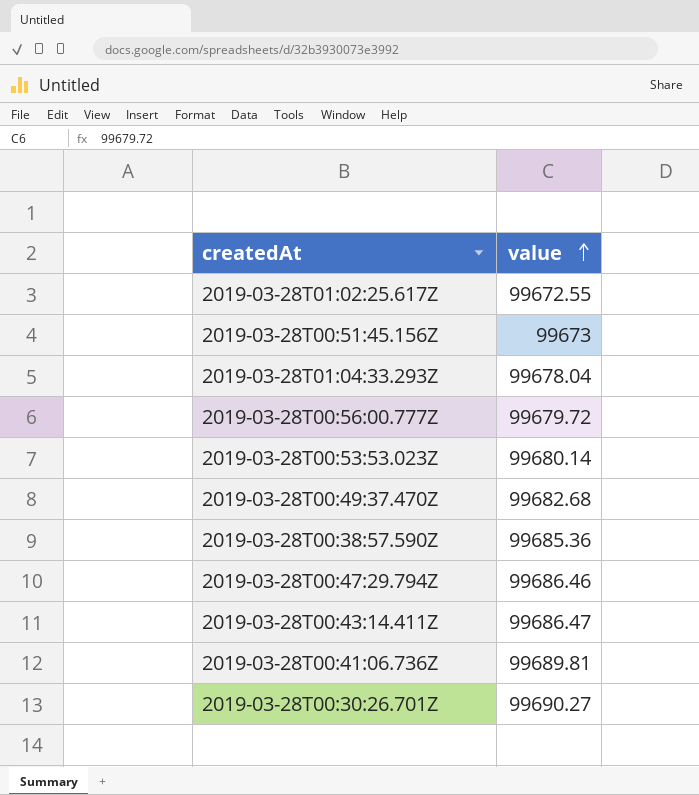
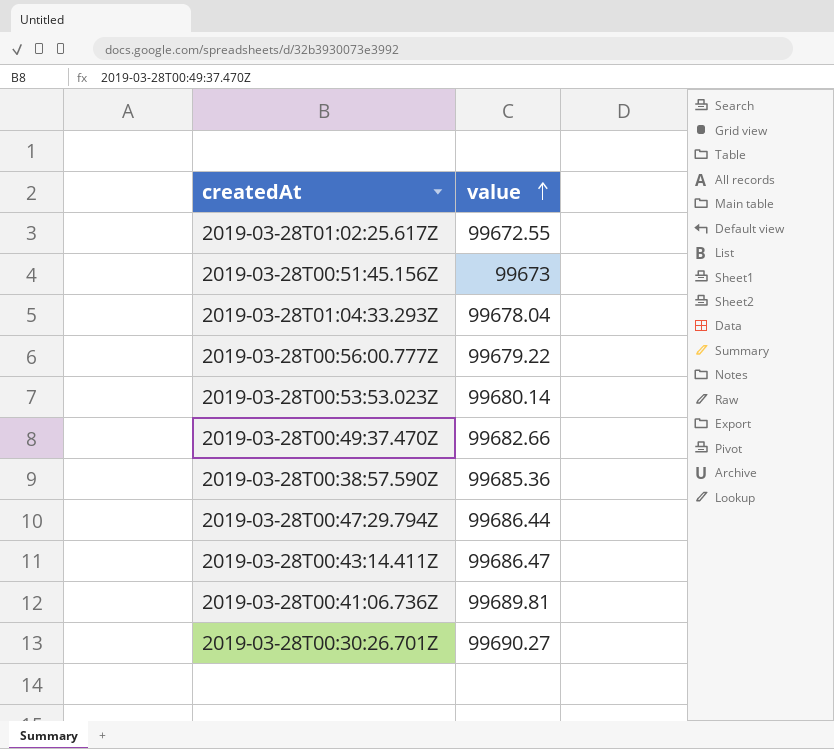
2019-03-28T00:56:00.777Z | value: 99679.72 -> 99679.22
2019-03-28T00:49:37.470Z | value: 99682.68 -> 99682.66
2019-03-28T00:47:29.794Z | value: 99686.46 -> 99686.44

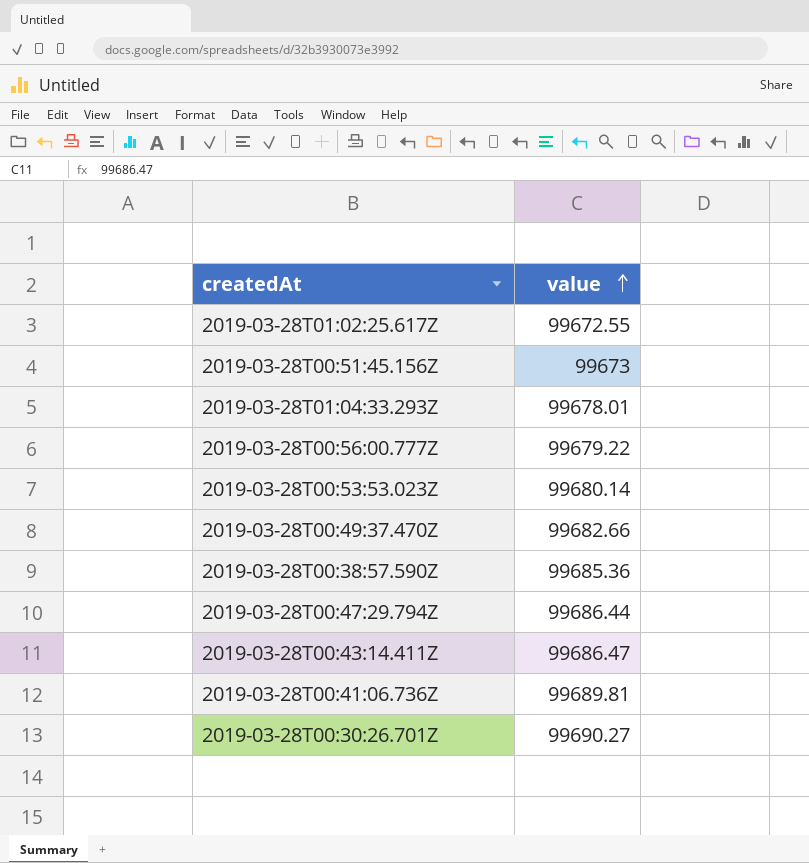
2019-03-28T01:04:33.293Z | value: 99678.04 -> 99678.01

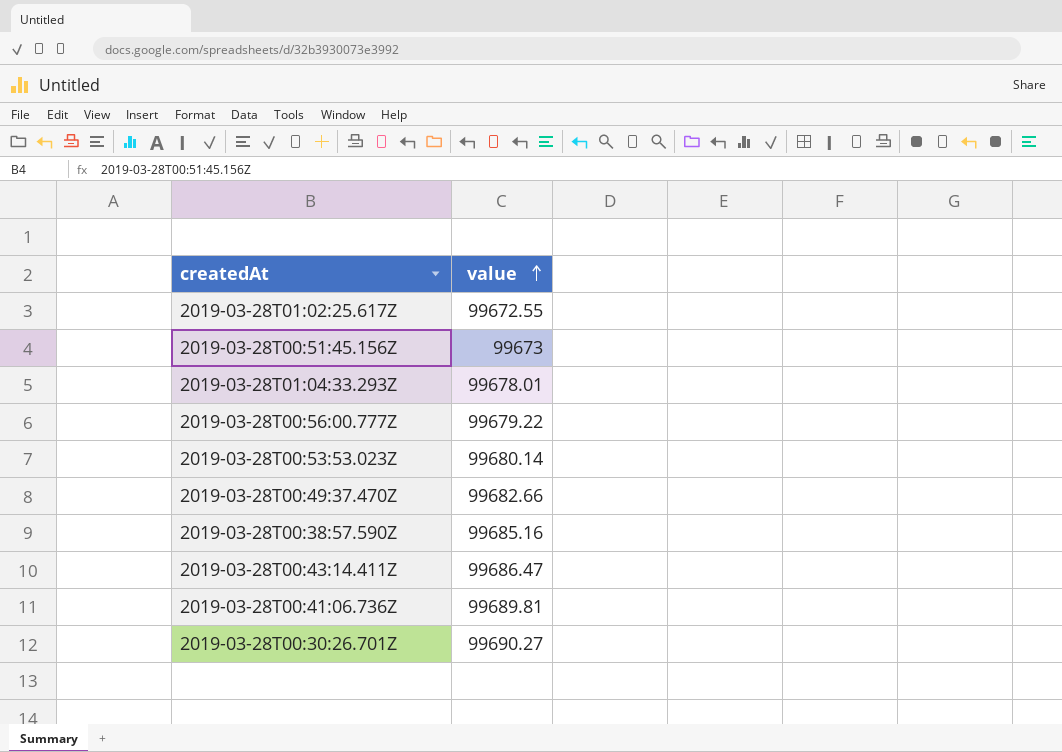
row 2019-03-28T00:47:29.794Z: 99686.44 -> none
2019-03-28T00:38:57.590Z | value: 99685.36 -> 99685.16

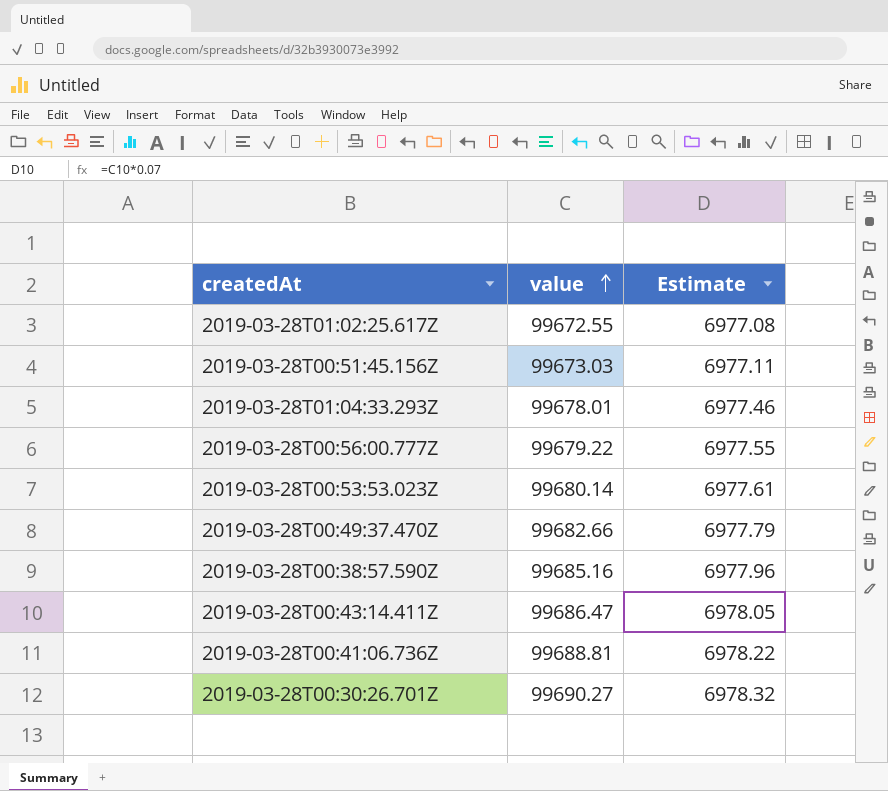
column Estimate | formula: none -> [value] * 0.07
2019-03-28T00:51:45.156Z | value: 99673 -> 99673.03
2019-03-28T00:41:06.736Z | value: 99689.81 -> 99688.81

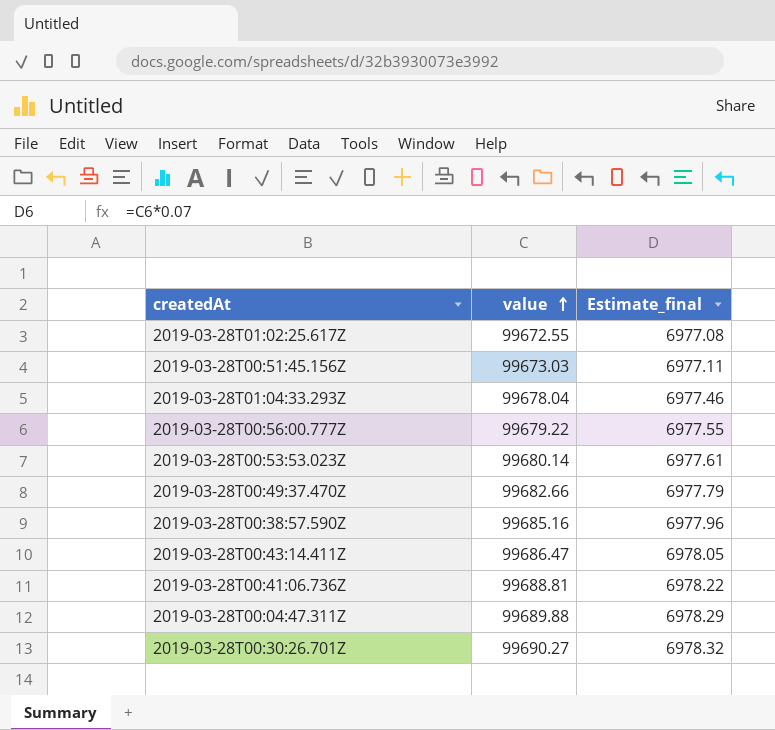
column name: Estimate -> Estimate_final
2019-03-28T01:04:33.293Z | value: 99678.01 -> 99678.04
row 2019-03-28T00:04:47.311Z: none -> 99689.88 | 6978.29

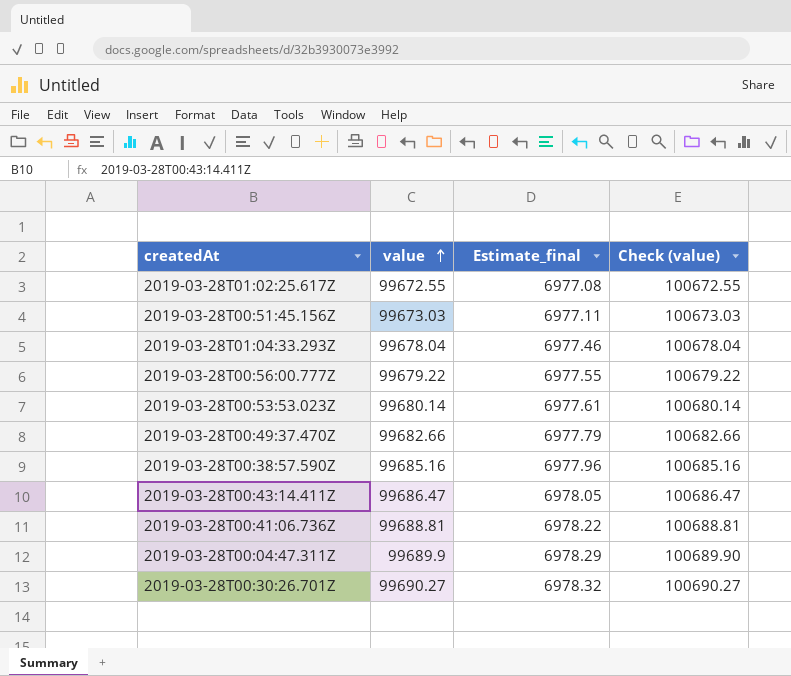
column Check (value) | formula: none -> [value] + 1000
2019-03-28T00:04:47.311Z | value: 99689.88 -> 99689.9

